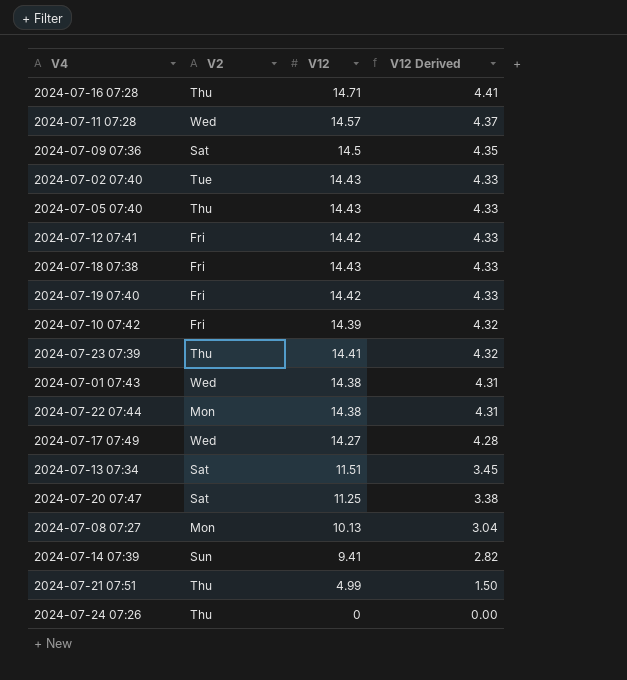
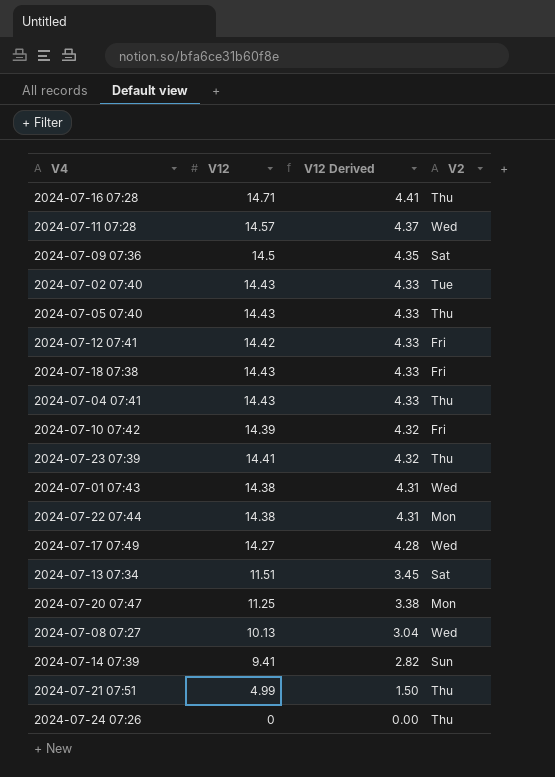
column V2 | position: 2 -> 4
row 2024-07-19 07:40: Fri | 14.42 | 4.33 -> none
row 2024-07-04 07:41: none -> 14.43 | 4.33 | Thu
2024-07-20 07:47 | V2: Sat -> Mon
2024-07-08 07:27 | V2: Mon -> Wed

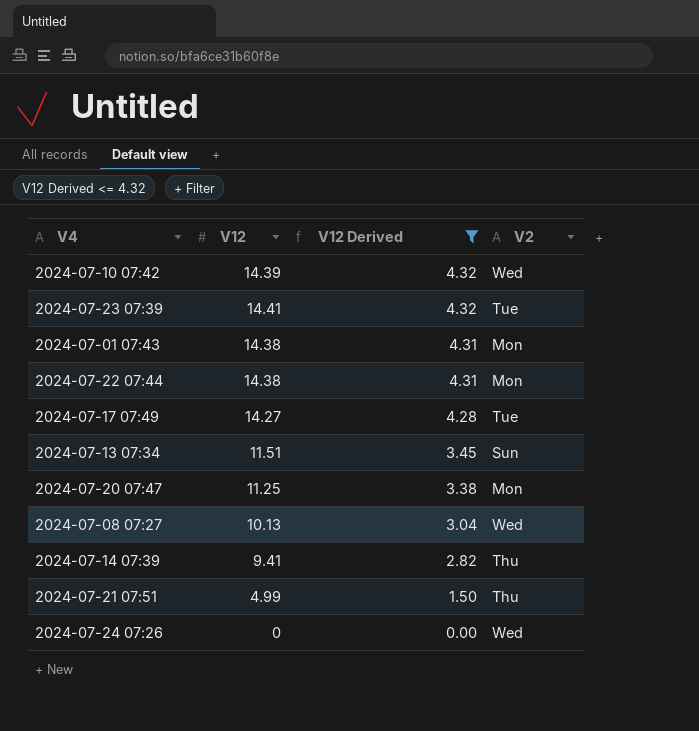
filter: none -> V12 Derived <= 4.32
2024-07-10 07:42 | V2: Fri -> Wed
2024-07-23 07:39 | V2: Thu -> Tue
2024-07-01 07:43 | V2: Wed -> Mon
2024-07-17 07:49 | V2: Wed -> Tue
2024-07-13 07:34 | V2: Sat -> Sun
2024-07-14 07:39 | V2: Sun -> Thu
2024-07-24 07:26 | V2: Thu -> Wed

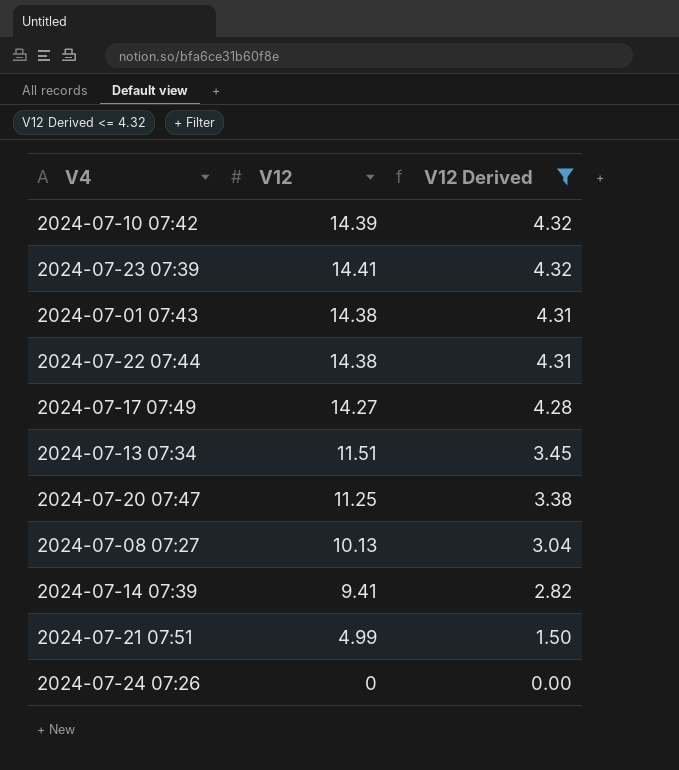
column V2 | position: 4 -> none

